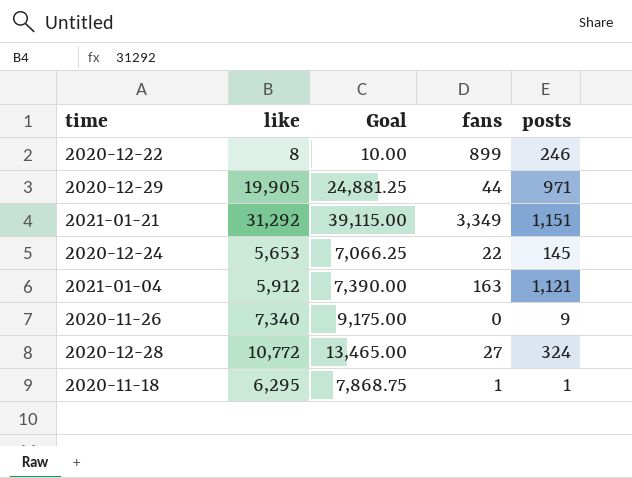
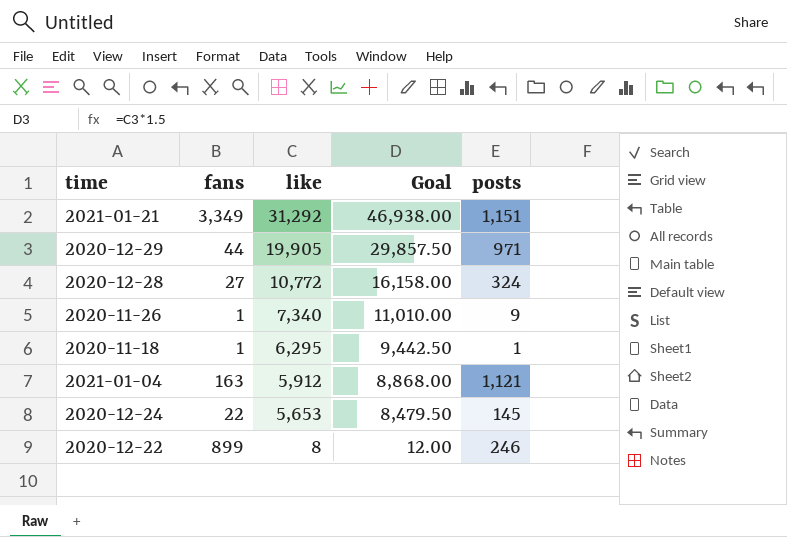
row order: none -> like descending
column fans | position: 4 -> 2
column Goal | formula: [like] * 1.25 -> [like] * 1.5
2020-11-26 | fans: 0 -> 1

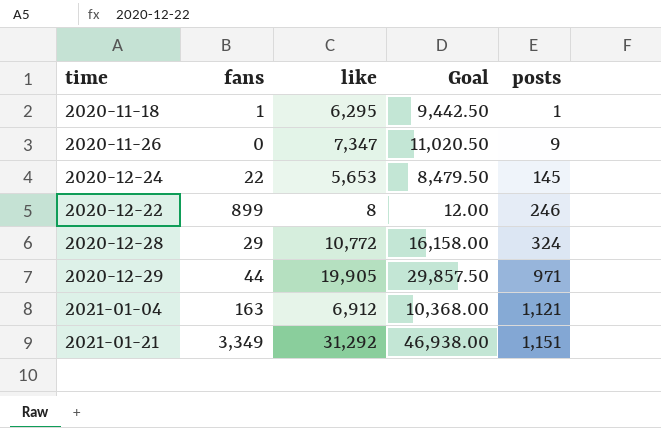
row order: like descending -> posts ascending
2020-11-26 | fans: 1 -> 0
2020-11-26 | like: 7,340 -> 7,347
2020-11-26 | Goal: 11,010.00 -> 11,020.50
2020-12-28 | fans: 27 -> 29
2021-01-04 | like: 5,912 -> 6,912
2021-01-04 | Goal: 8,868.00 -> 10,368.00

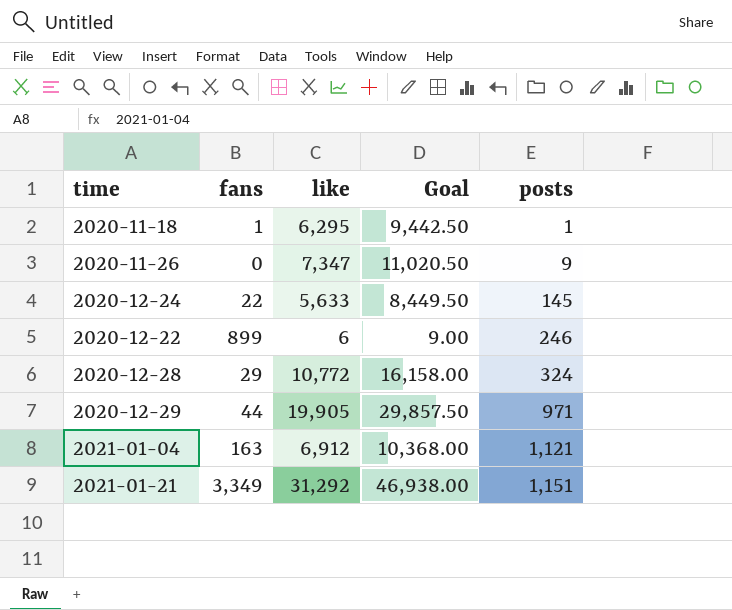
2020-12-24 | like: 5,653 -> 5,633
2020-12-24 | Goal: 8,479.50 -> 8,449.50
2020-12-22 | like: 8 -> 6
2020-12-22 | Goal: 12.00 -> 9.00

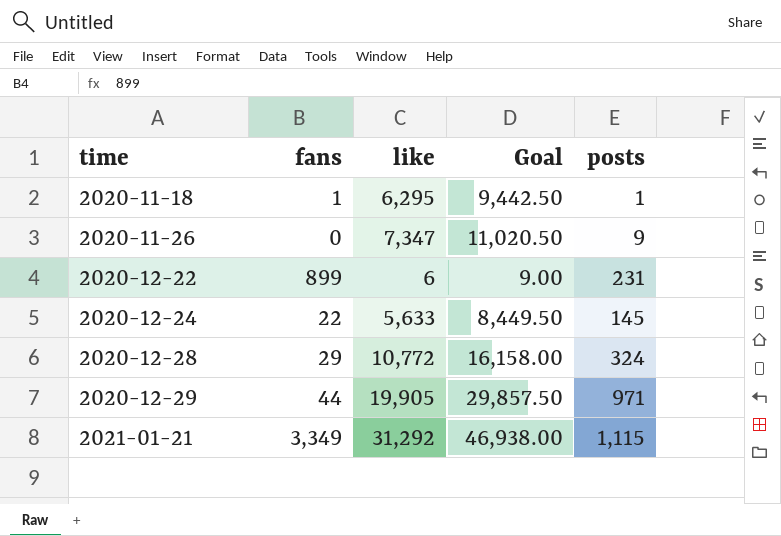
row order: posts ascending -> time ascending
row 2021-01-04: 163 | 6,912 | 10,368.00 | 1,121 -> none
2020-12-22 | posts: 246 -> 231
2021-01-21 | posts: 1,151 -> 1,115

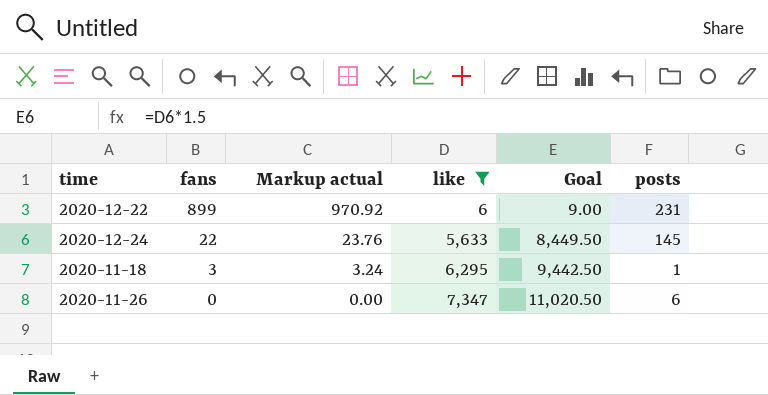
filter: none -> like <= 7,347
row order: time ascending -> fans descending
column Markup actual | formula: none -> [fans] * 1.08
2020-11-18 | fans: 1 -> 3
2020-11-26 | posts: 9 -> 6

